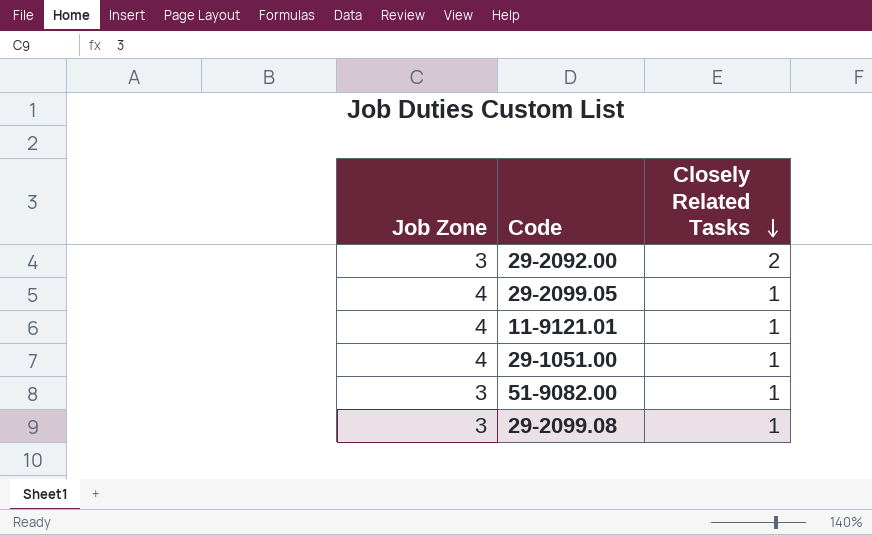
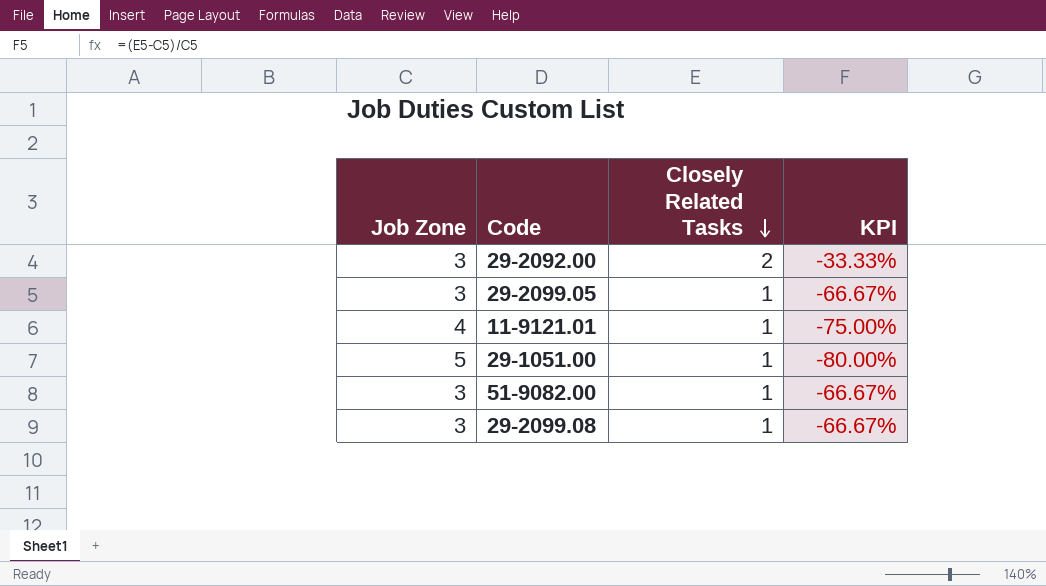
column KPI | formula: none -> ([Closely Related Tasks] - [Job Zone]) / [Job Zone]
29-2099.05 | Job Zone: 4 -> 3
29-1051.00 | Job Zone: 4 -> 5

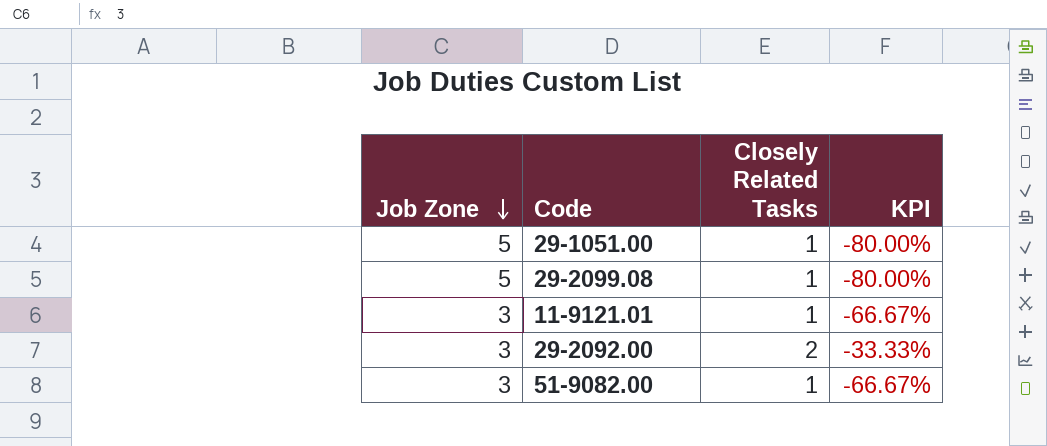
row order: Closely Related Tasks descending -> Job Zone descending
row 29-2099.05: 3 | 1 | -66.67% -> none
29-2099.08 | Job Zone: 3 -> 5
29-2099.08 | KPI: -66.67% -> -80.00%
11-9121.01 | Job Zone: 4 -> 3
11-9121.01 | KPI: -75.00% -> -66.67%

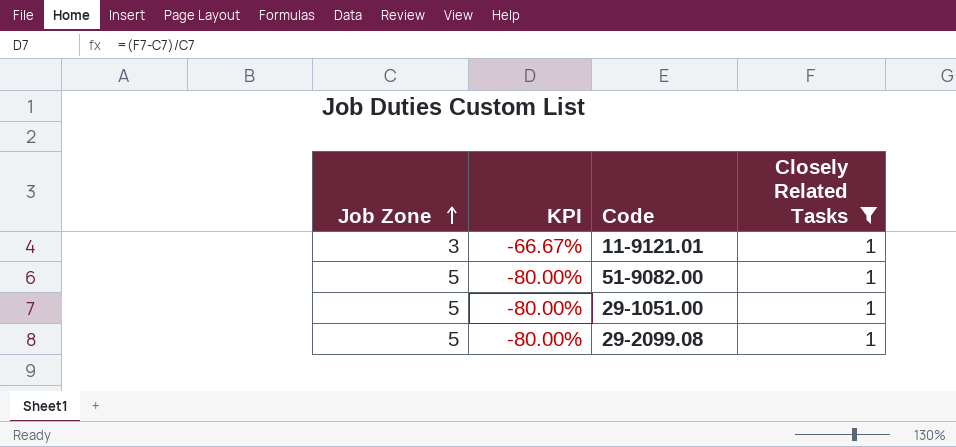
filter: none -> Closely Related Tasks = 1
row order: Job Zone descending -> Job Zone ascending
column KPI | position: 4 -> 2
51-9082.00 | Job Zone: 3 -> 5
51-9082.00 | KPI: -66.67% -> -80.00%

